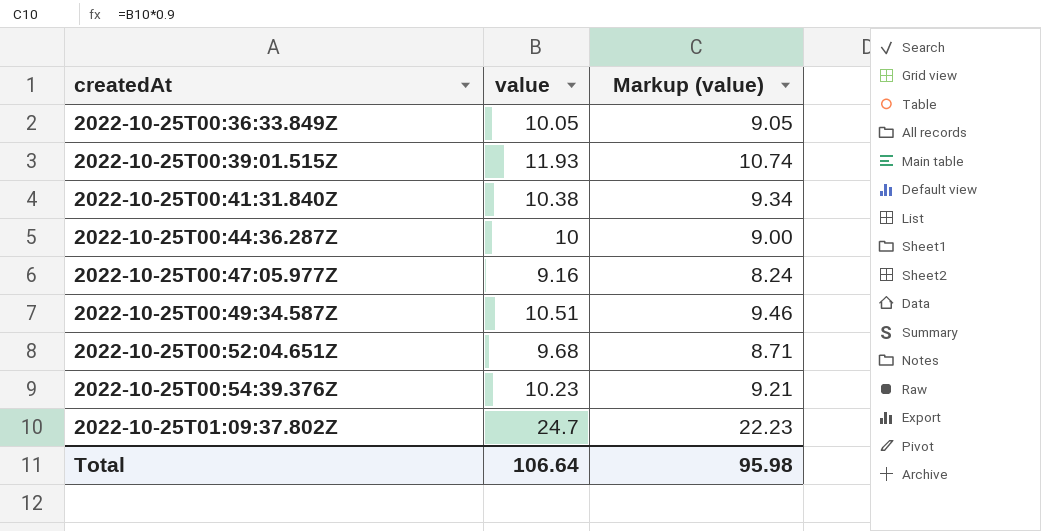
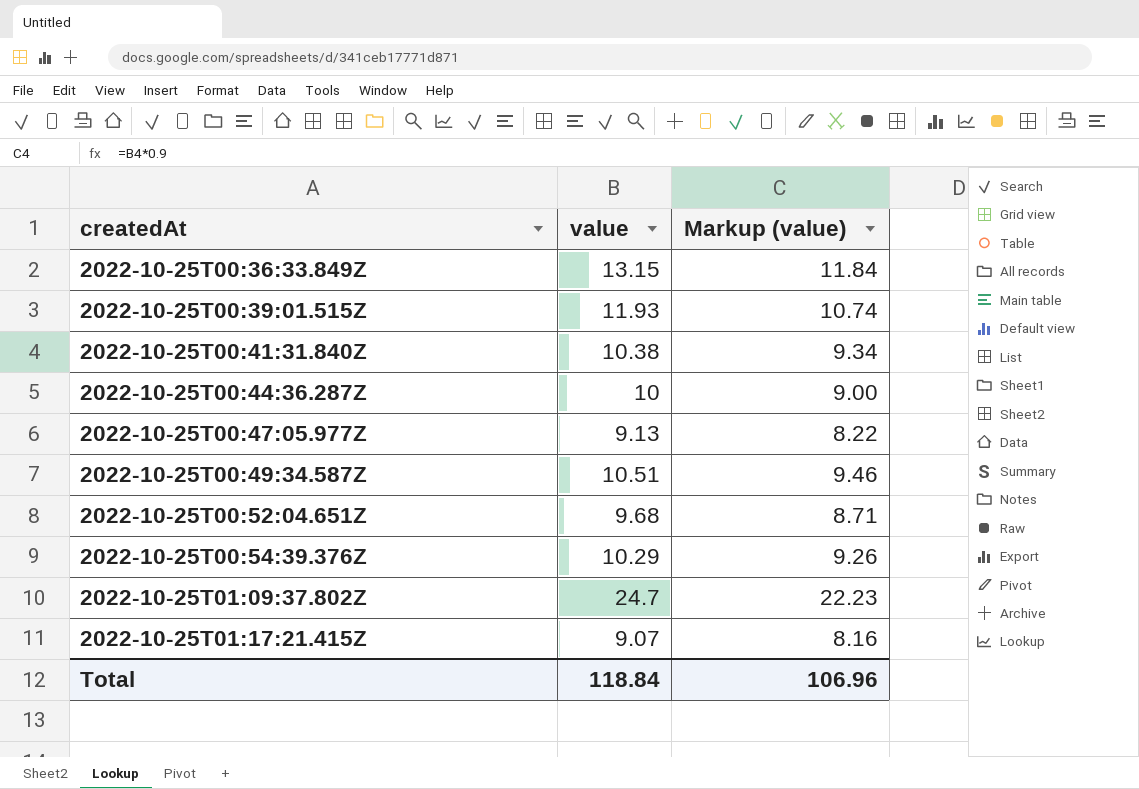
2022-10-25T00:36:33.849Z | value: 10.05 -> 13.15
2022-10-25T00:36:33.849Z | Markup (value): 9.05 -> 11.84
2022-10-25T00:47:05.977Z | value: 9.16 -> 9.13
2022-10-25T00:47:05.977Z | Markup (value): 8.24 -> 8.22
2022-10-25T00:54:39.376Z | value: 10.23 -> 10.29
2022-10-25T00:54:39.376Z | Markup (value): 9.21 -> 9.26
row 2022-10-25T01:17:21.415Z: none -> 9.07 | 8.16
Total | value: 106.64 -> 118.84
Total | Markup (value): 95.98 -> 106.96

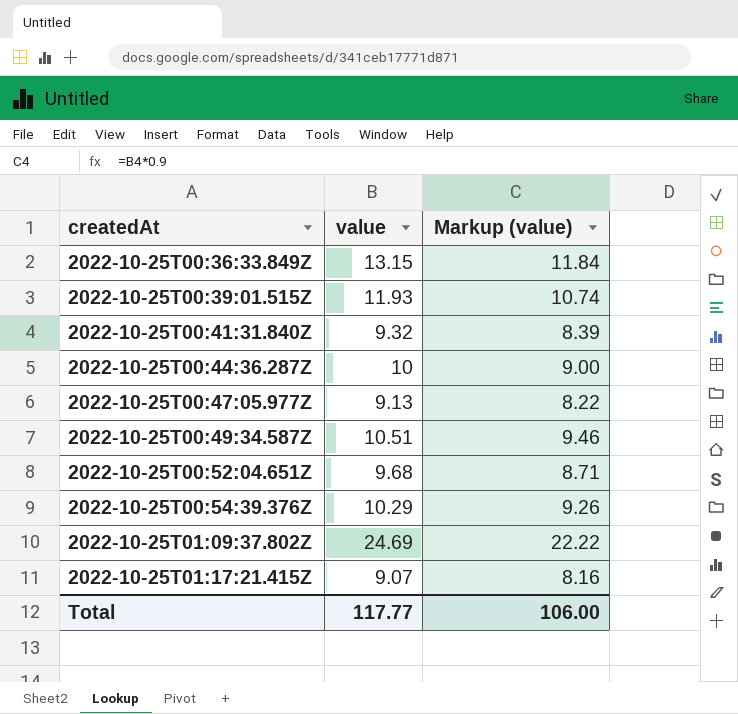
2022-10-25T00:41:31.840Z | value: 10.38 -> 9.32
2022-10-25T00:41:31.840Z | Markup (value): 9.34 -> 8.39
2022-10-25T01:09:37.802Z | value: 24.7 -> 24.69
2022-10-25T01:09:37.802Z | Markup (value): 22.23 -> 22.22
Total | value: 118.84 -> 117.77
Total | Markup (value): 106.96 -> 106.00

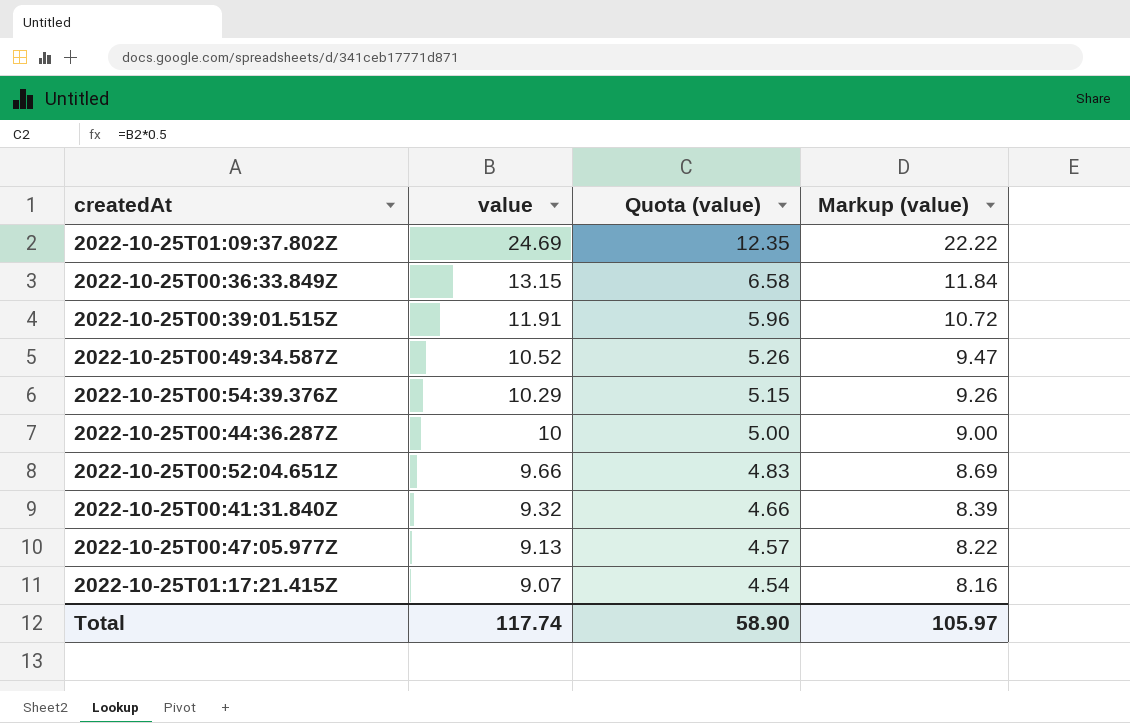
row order: createdAt ascending -> value descending
column Quota (value) | formula: none -> [value] * 0.5
2022-10-25T00:39:01.515Z | value: 11.93 -> 11.91
2022-10-25T00:39:01.515Z | Markup (value): 10.74 -> 10.72
2022-10-25T00:49:34.587Z | value: 10.51 -> 10.52
2022-10-25T00:49:34.587Z | Markup (value): 9.46 -> 9.47
2022-10-25T00:52:04.651Z | value: 9.68 -> 9.66
2022-10-25T00:52:04.651Z | Markup (value): 8.71 -> 8.69
Total | value: 117.77 -> 117.74
Total | Markup (value): 106.00 -> 105.97

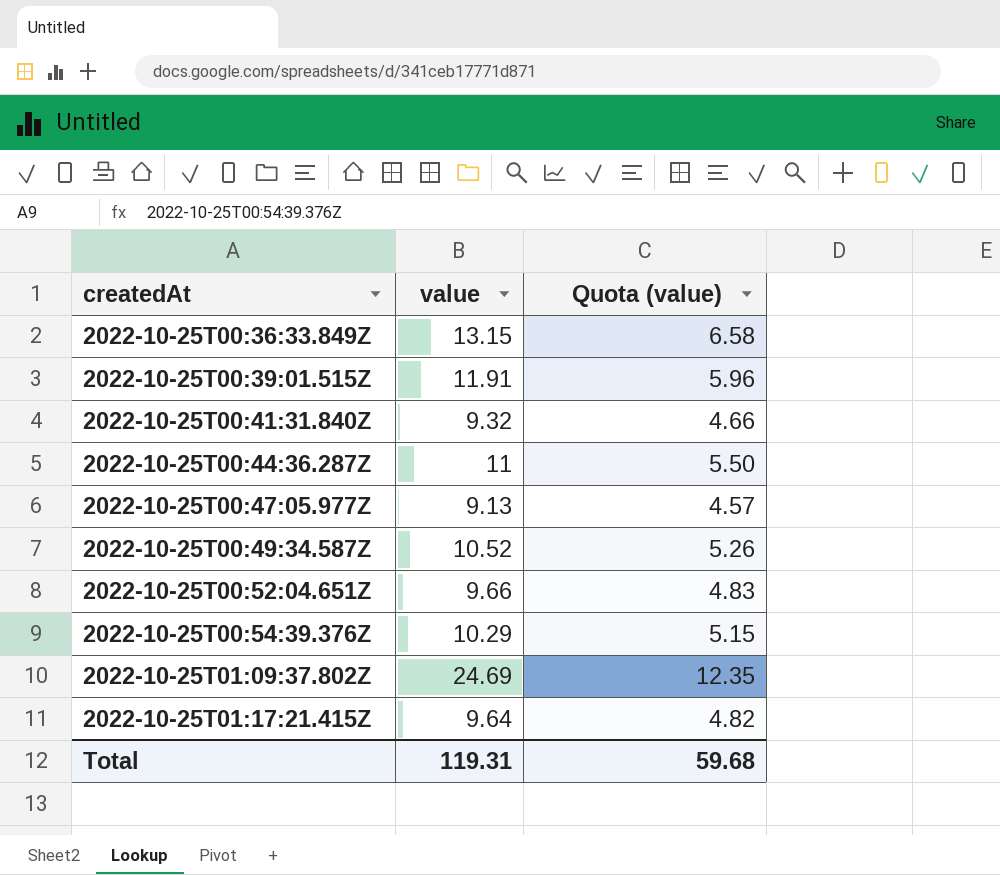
row order: value descending -> createdAt ascending
column Markup (value) | formula: [value] * 0.9 -> none
2022-10-25T00:44:36.287Z | value: 10 -> 11
2022-10-25T00:44:36.287Z | Quota (value): 5.00 -> 5.50
2022-10-25T01:17:21.415Z | value: 9.07 -> 9.64
2022-10-25T01:17:21.415Z | Quota (value): 4.54 -> 4.82
Total | value: 117.74 -> 119.31
Total | Quota (value): 58.90 -> 59.68

